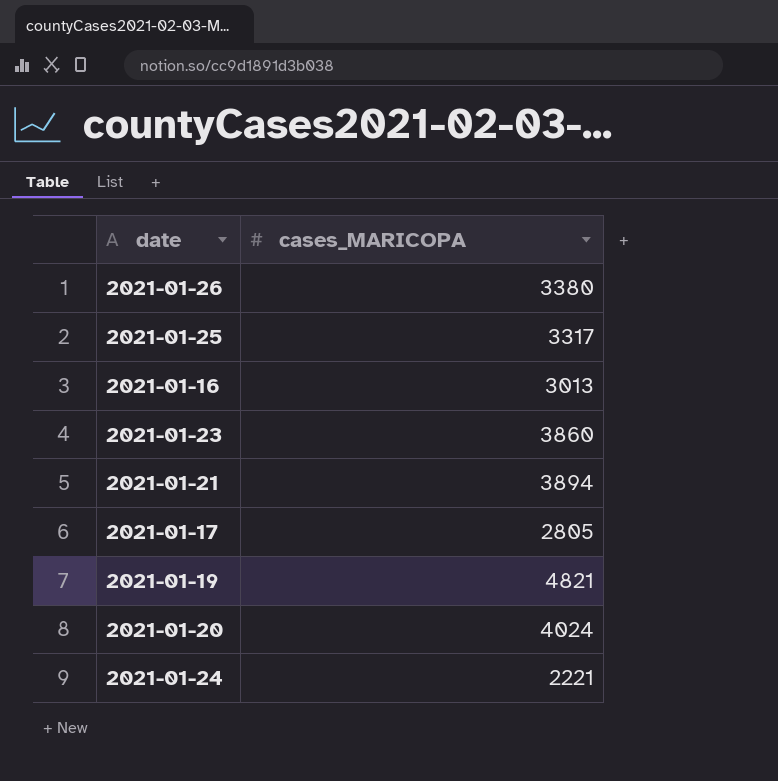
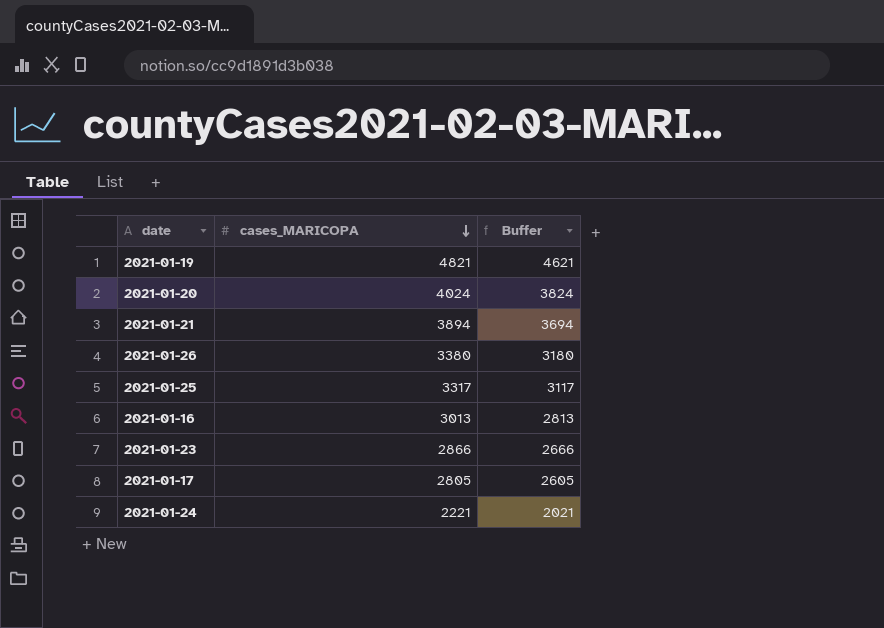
row order: none -> cases_MARICOPA descending
column Buffer | formula: none -> [cases_MARICOPA] - 200
2021-01-23 | cases_MARICOPA: 3860 -> 2866

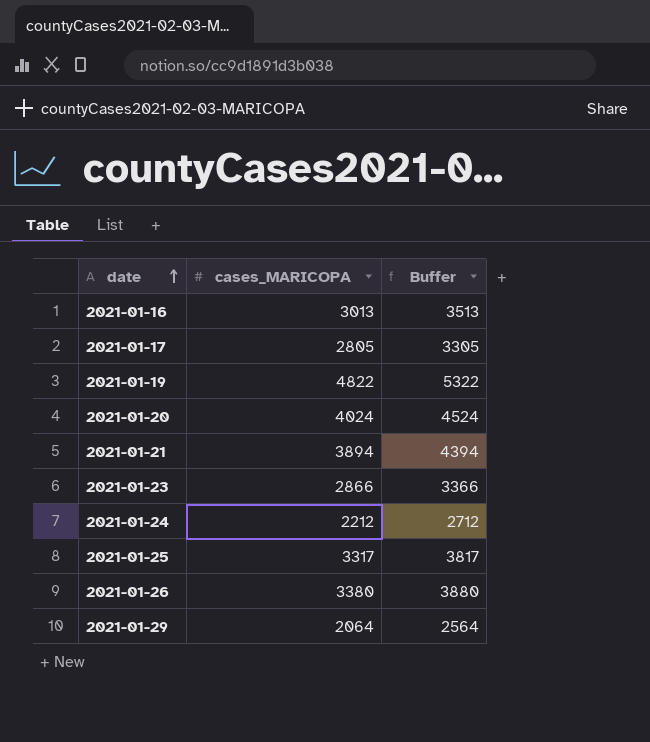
row order: cases_MARICOPA descending -> date ascending
column Buffer | formula: [cases_MARICOPA] - 200 -> [cases_MARICOPA] + 500
2021-01-19 | cases_MARICOPA: 4821 -> 4822
2021-01-24 | cases_MARICOPA: 2221 -> 2212
row 2021-01-29: none -> 2064 | 2564

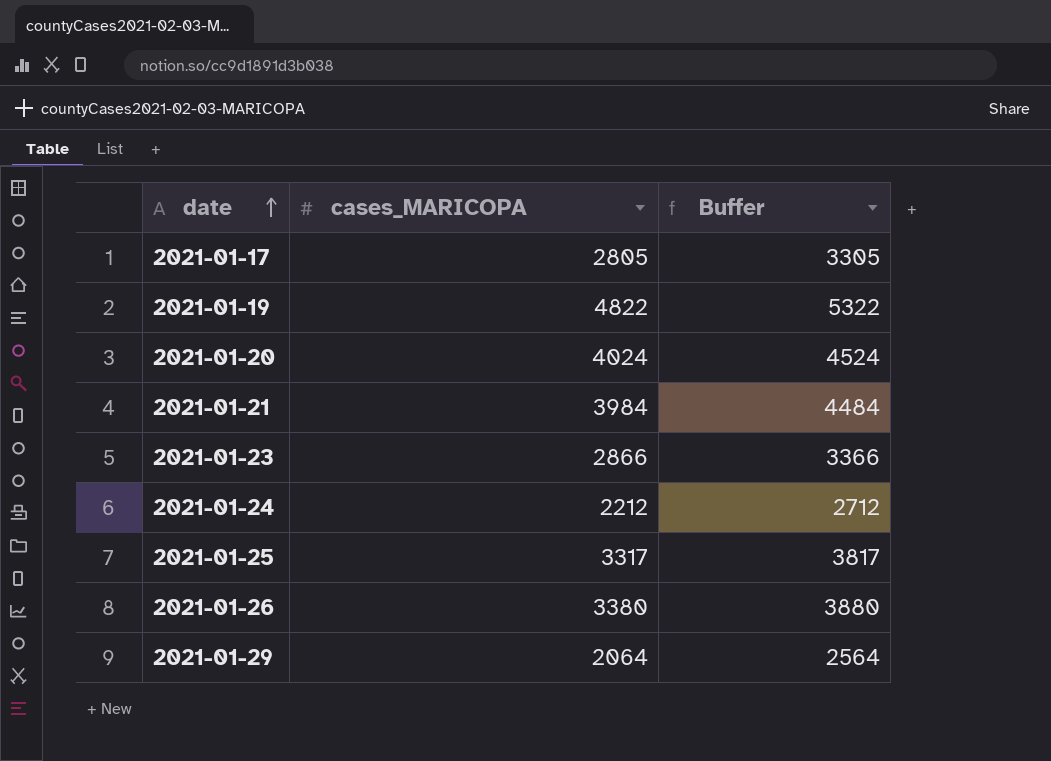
row 2021-01-16: 3013 | 3513 -> none
2021-01-21 | cases_MARICOPA: 3894 -> 3984
2021-01-21 | Buffer: 4394 -> 4484

